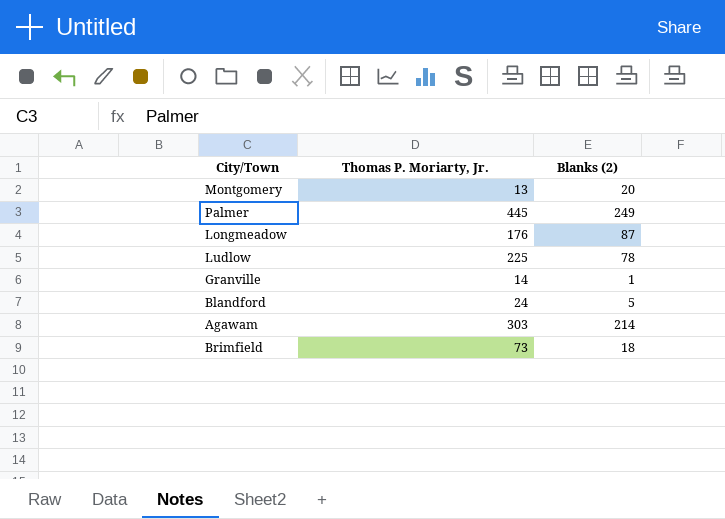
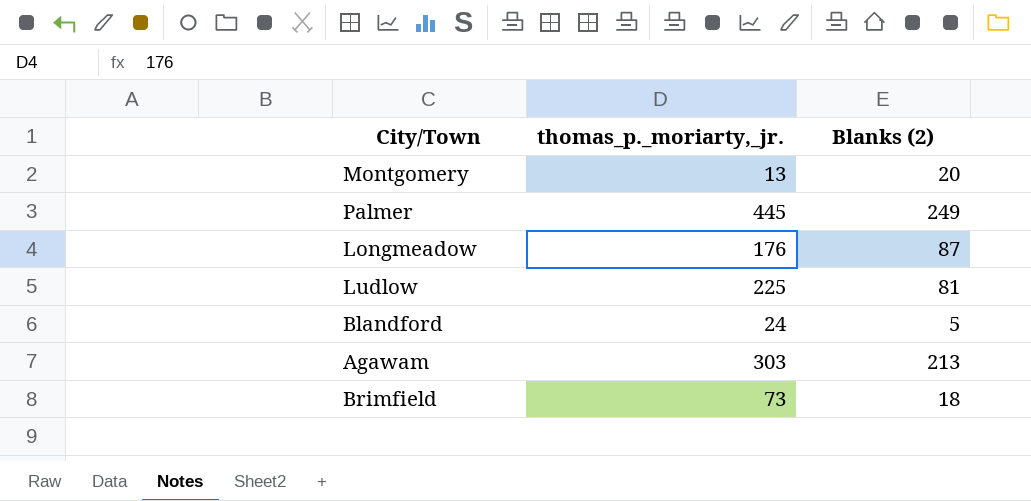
column name: Thomas P. Moriarty, Jr. -> thomas_p._moriarty,_jr.
row Granville: 14 | 1 -> none
Ludlow | Blanks (2): 78 -> 81
Agawam | Blanks (2): 214 -> 213

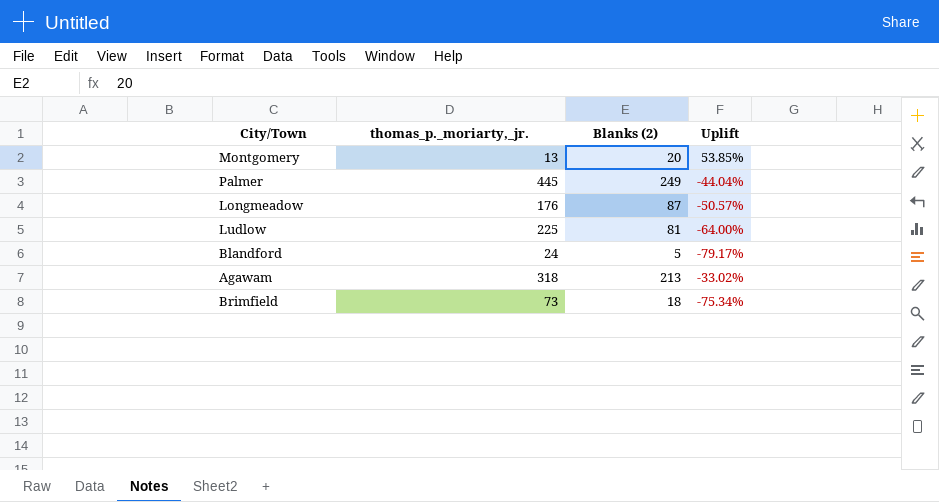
column Uplift | formula: none -> ([Blanks (2)] - [thomas_p._moriarty,_jr.]) / [thomas_p._moriarty,_jr.]
Agawam | thomas_p._moriarty,_jr.: 303 -> 318

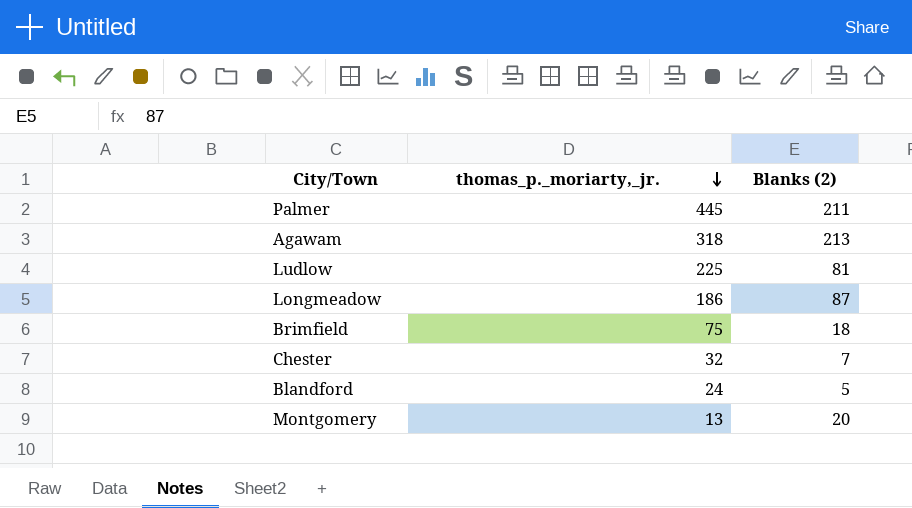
row order: none -> thomas_p._moriarty,_jr. descending
column Uplift | formula: ([Blanks (2)] - [thomas_p._moriarty,_jr.]) / [thomas_p._moriarty,_jr.] -> none
Palmer | Blanks (2): 249 -> 211
Longmeadow | thomas_p._moriarty,_jr.: 176 -> 186
Brimfield | thomas_p._moriarty,_jr.: 73 -> 75
row Chester: none -> 32 | 7

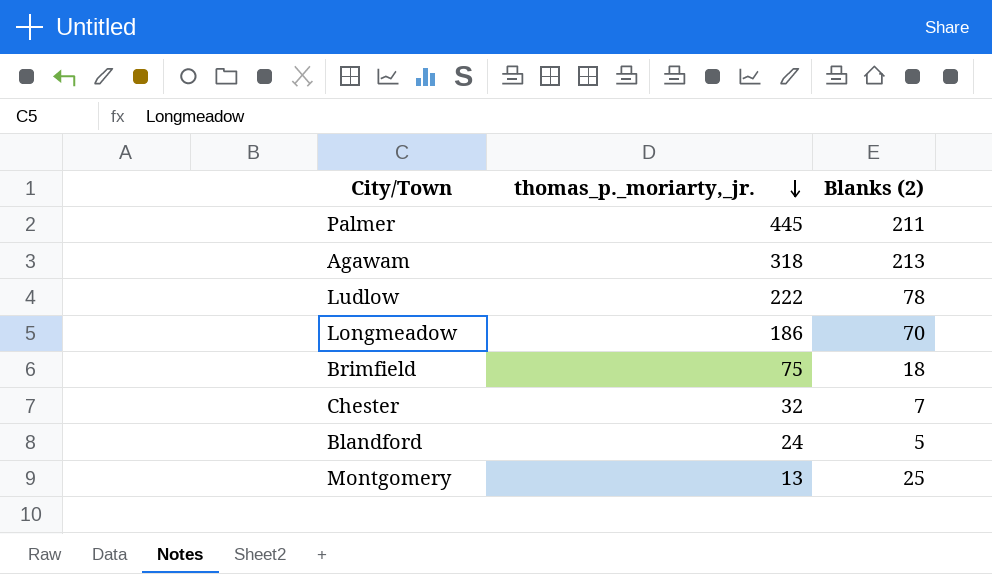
Ludlow | thomas_p._moriarty,_jr.: 225 -> 222
Ludlow | Blanks (2): 81 -> 78
Longmeadow | Blanks (2): 87 -> 70
Montgomery | Blanks (2): 20 -> 25

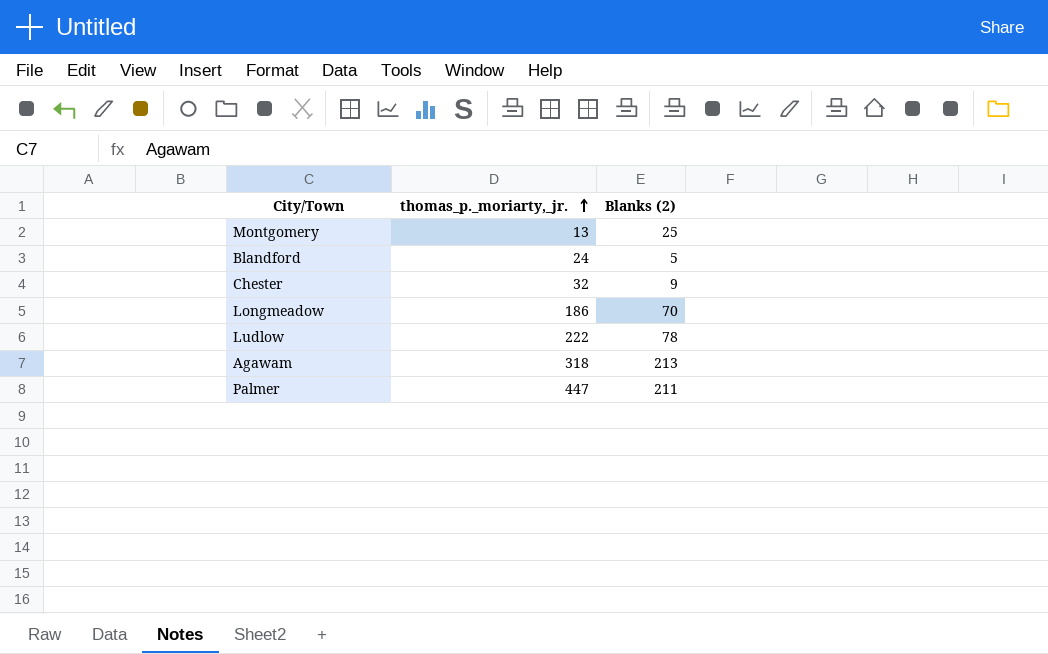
row order: thomas_p._moriarty,_jr. descending -> thomas_p._moriarty,_jr. ascending
row Brimfield: 75 | 18 -> none
Chester | Blanks (2): 7 -> 9
Palmer | thomas_p._moriarty,_jr.: 445 -> 447

